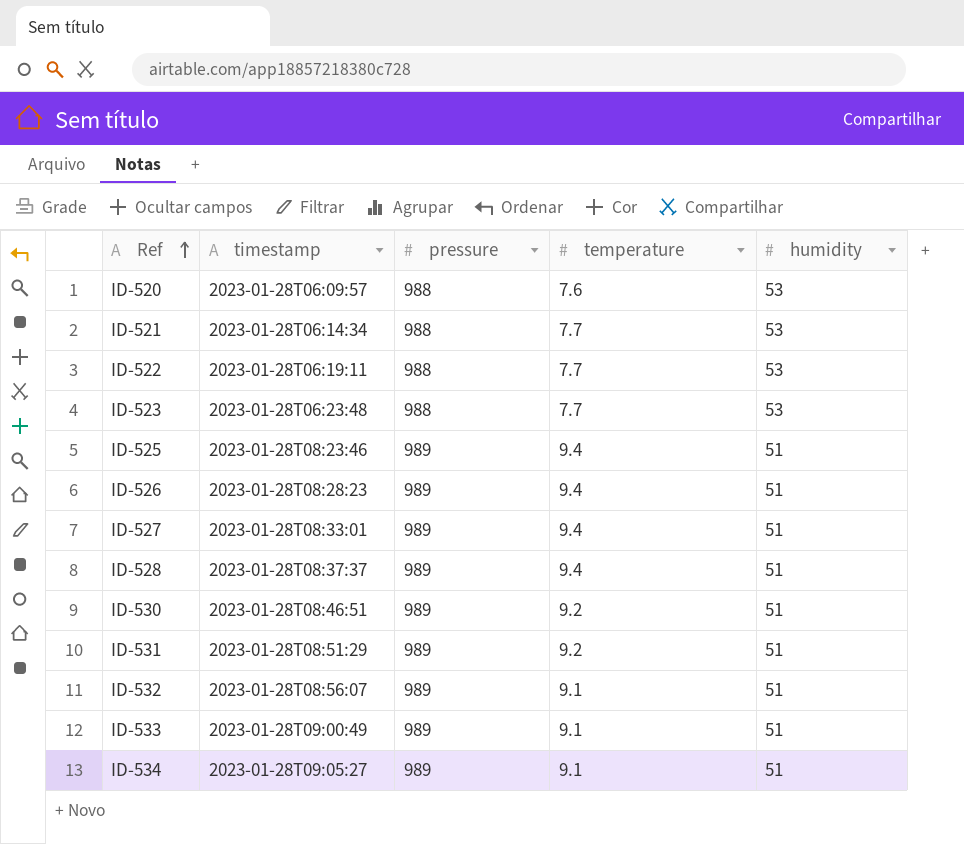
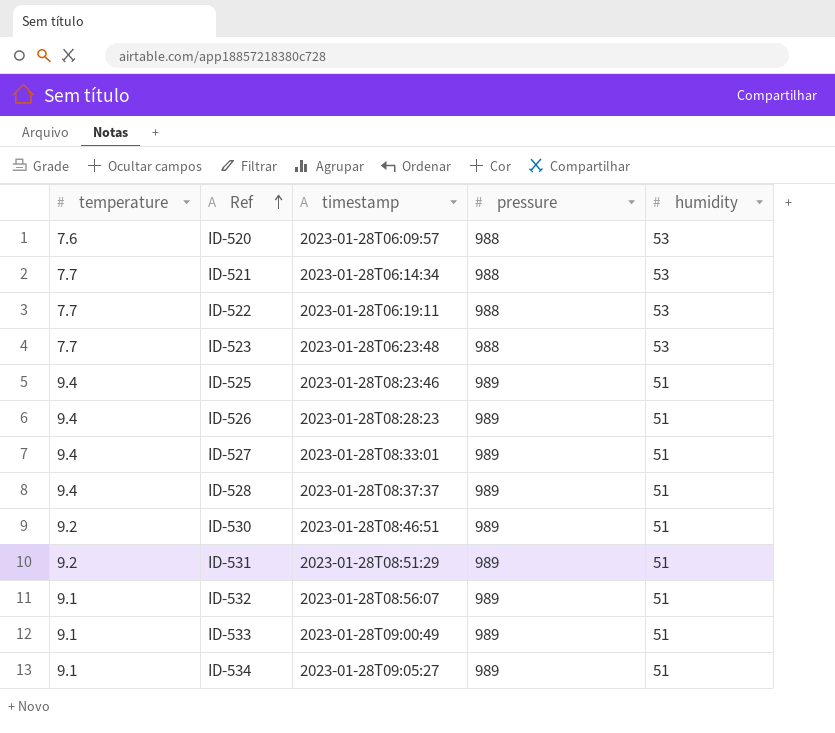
column temperature | position: 4 -> 1

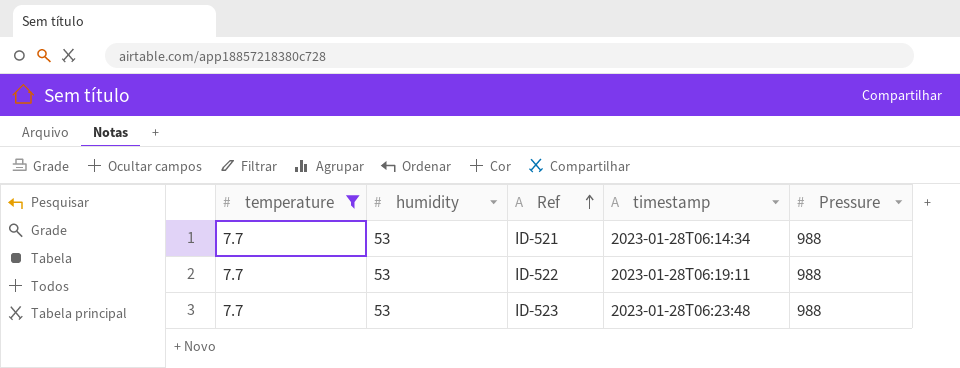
filter: none -> temperature = 7.7
column humidity | position: 5 -> 2
column name: pressure -> Pressure

